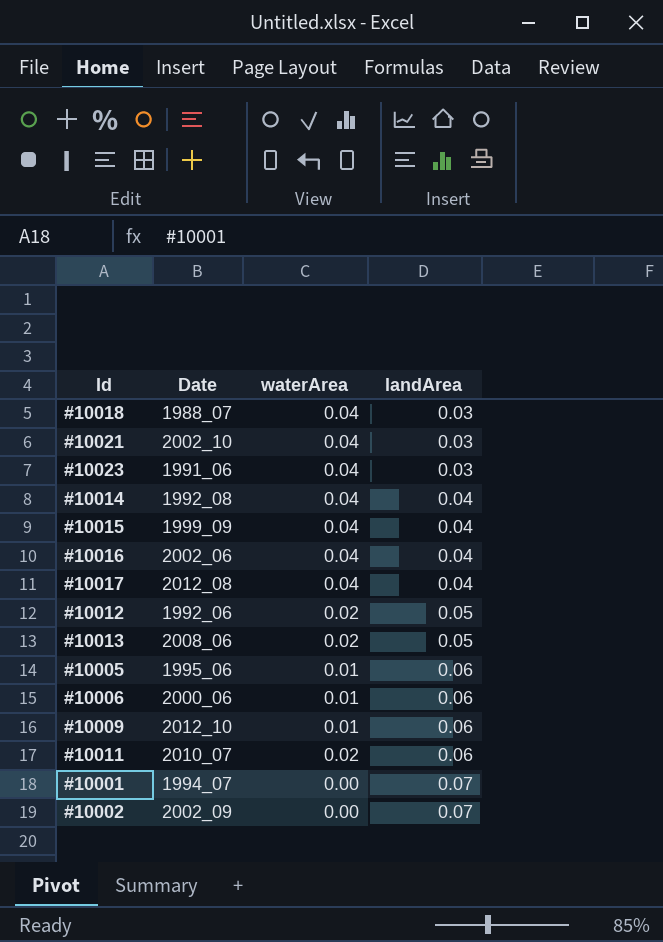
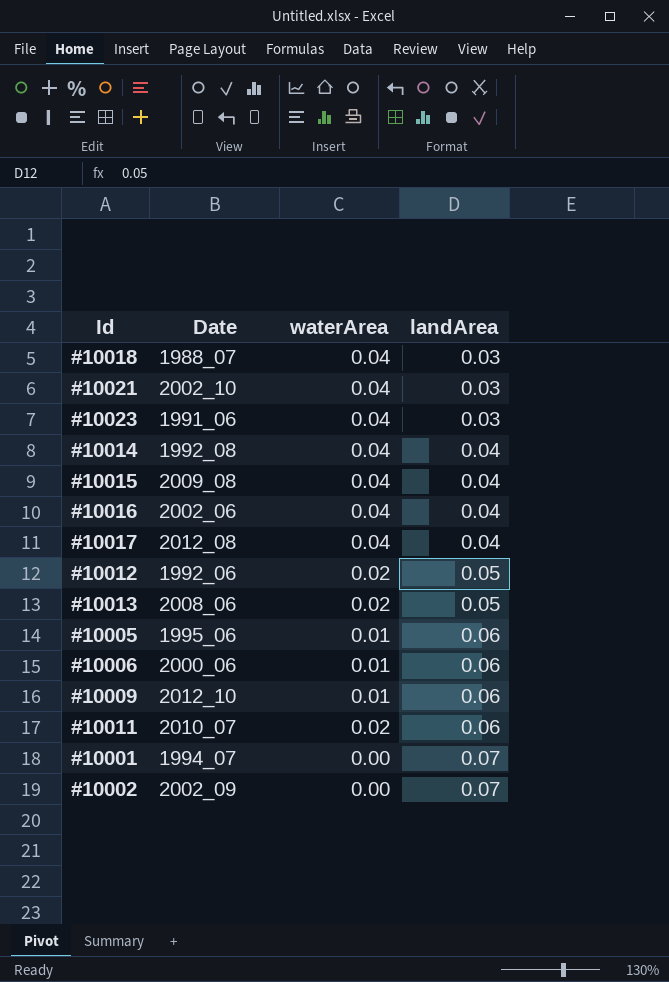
#10015 | Date: 1999_09 -> 2009_08

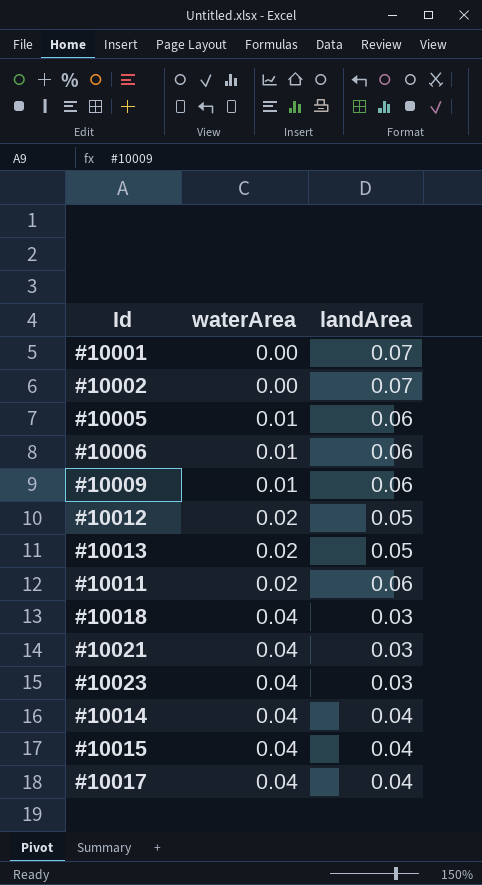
row order: landArea ascending -> waterArea ascending
column Date | position: 2 -> none
row #10016: 2002_06 | 0.04 | 0.04 -> none

